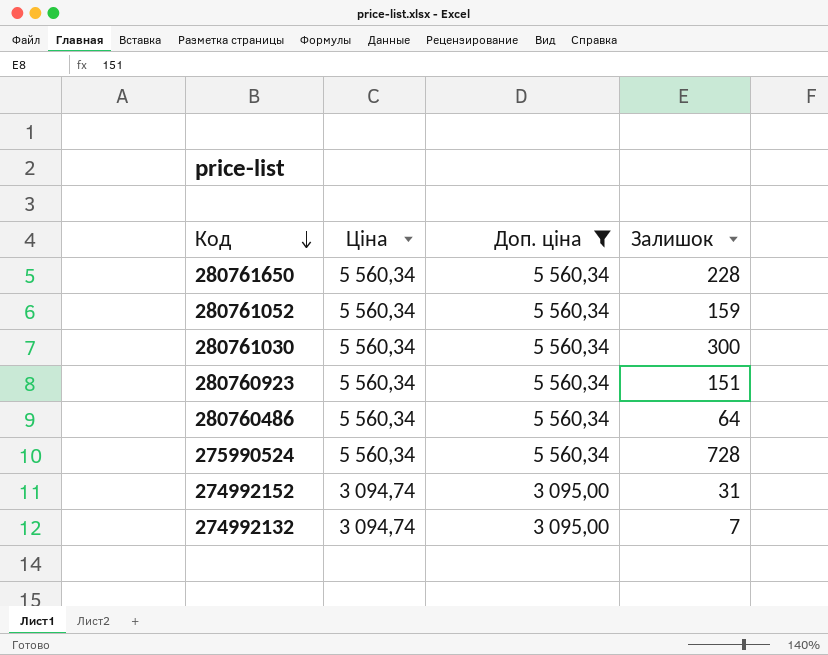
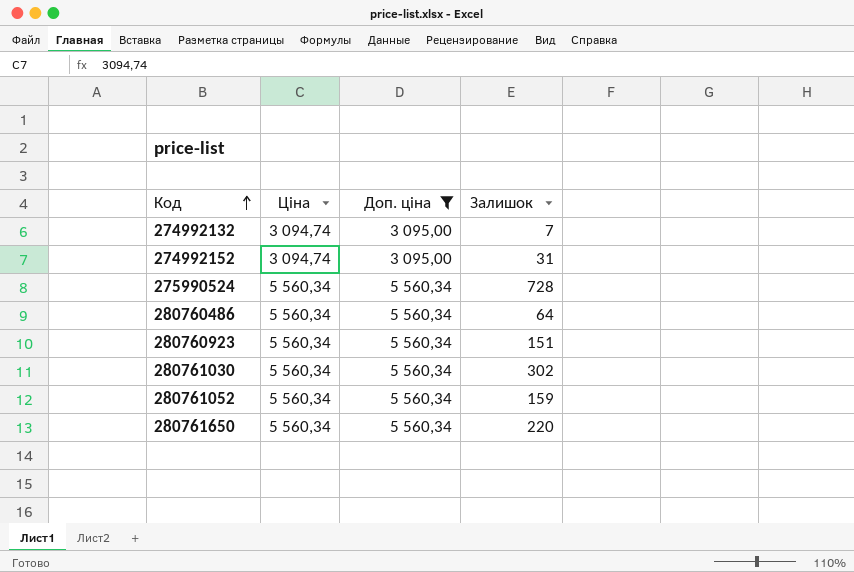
row order: Код descending -> Код ascending
280761030 | Залишок: 300 -> 302
280761650 | Залишок: 228 -> 220

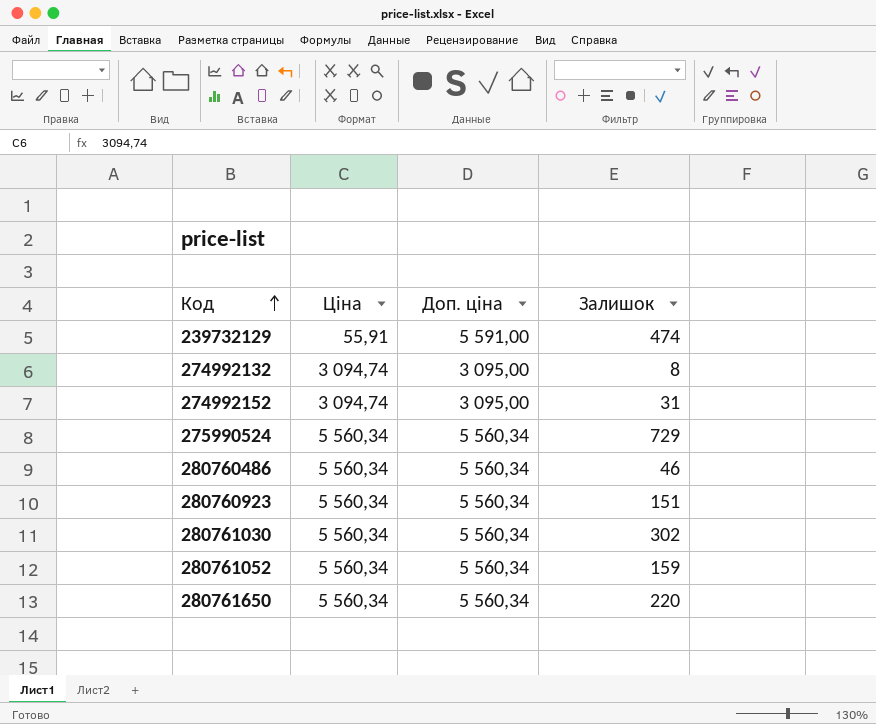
filter: Доп. ціна != 5 591,00 -> none
274992132 | Залишок: 7 -> 8
275990524 | Залишок: 728 -> 729
280760486 | Залишок: 64 -> 46

